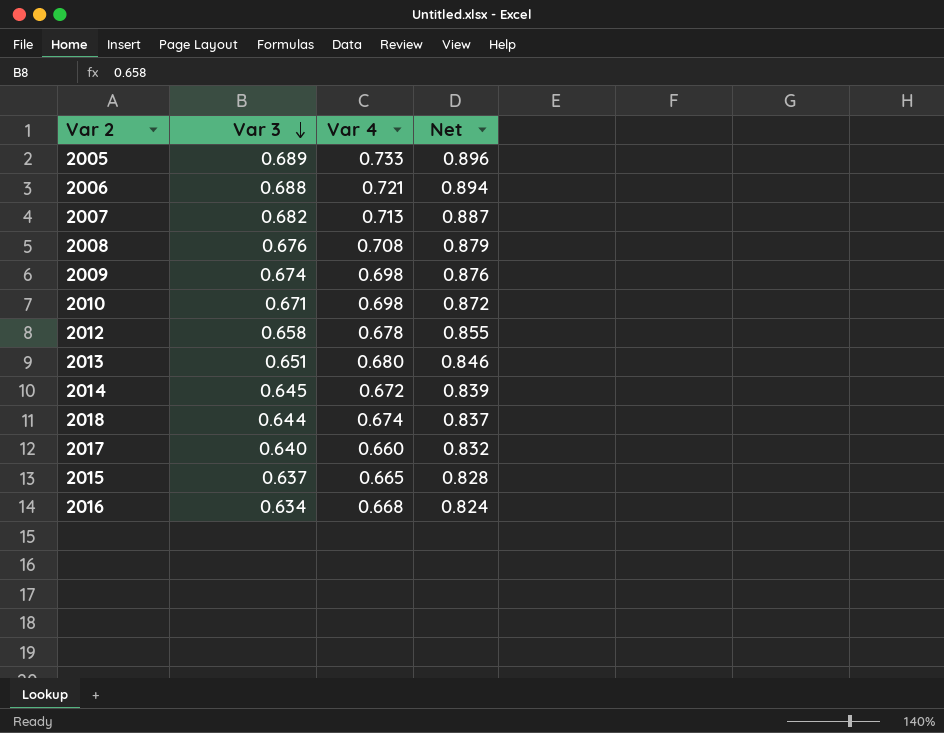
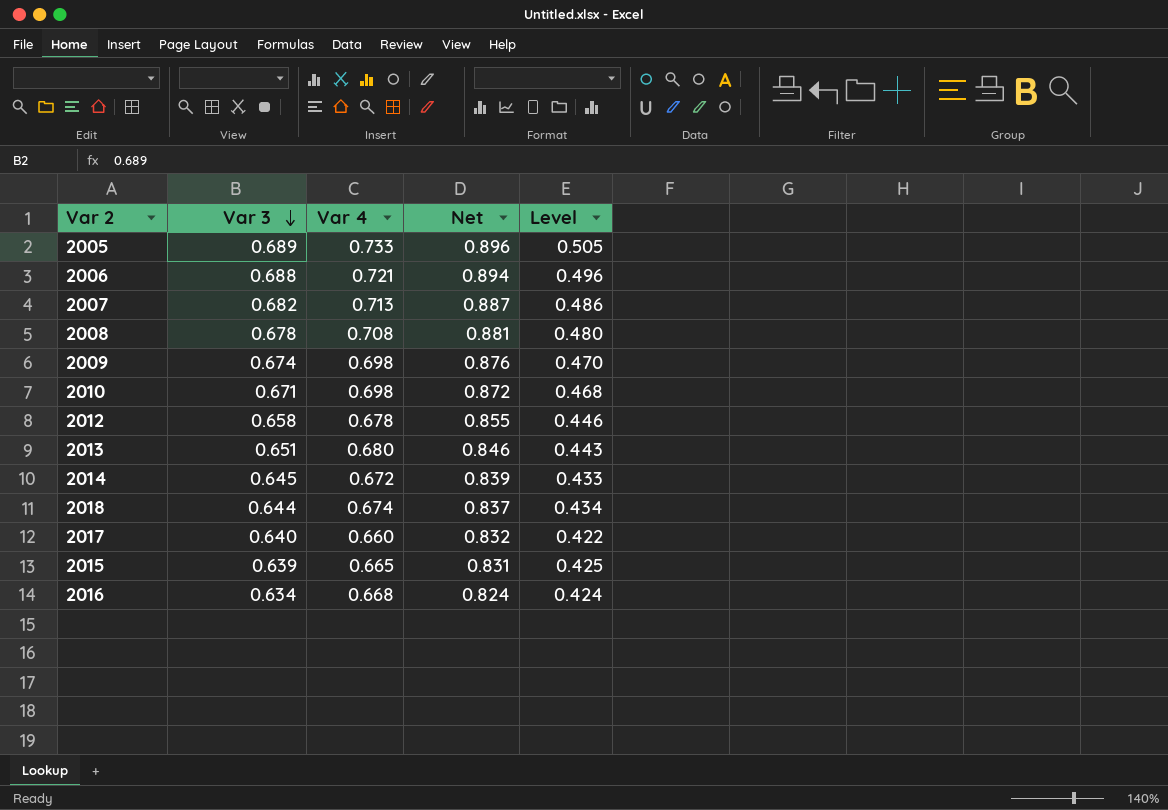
column Level | formula: none -> [Var 3] * [Var 4]
2008 | Var 3: 0.676 -> 0.678
2008 | Net: 0.879 -> 0.881
2015 | Var 3: 0.637 -> 0.639
2015 | Net: 0.828 -> 0.831

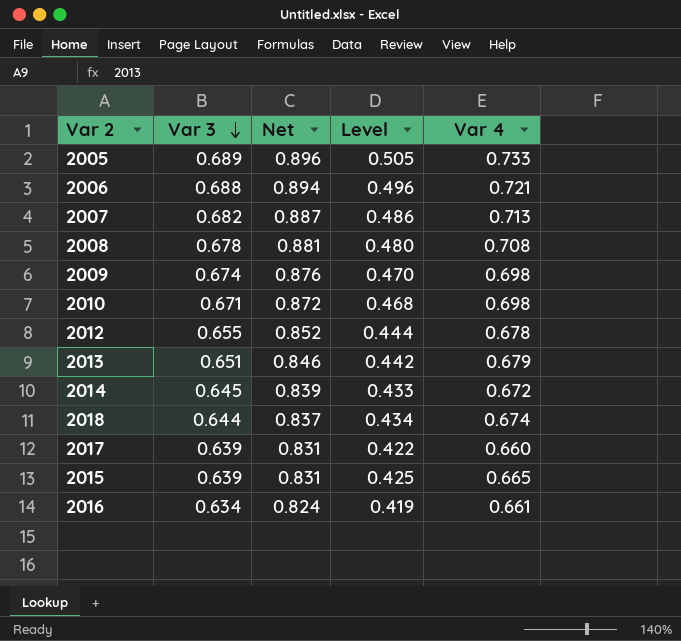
column Var 4 | position: 3 -> 5
2012 | Var 3: 0.658 -> 0.655
2012 | Net: 0.855 -> 0.852
2012 | Level: 0.446 -> 0.444
2013 | Level: 0.443 -> 0.442
2013 | Var 4: 0.680 -> 0.679
2017 | Var 3: 0.640 -> 0.639
2017 | Net: 0.832 -> 0.831
2016 | Level: 0.424 -> 0.419
2016 | Var 4: 0.668 -> 0.661

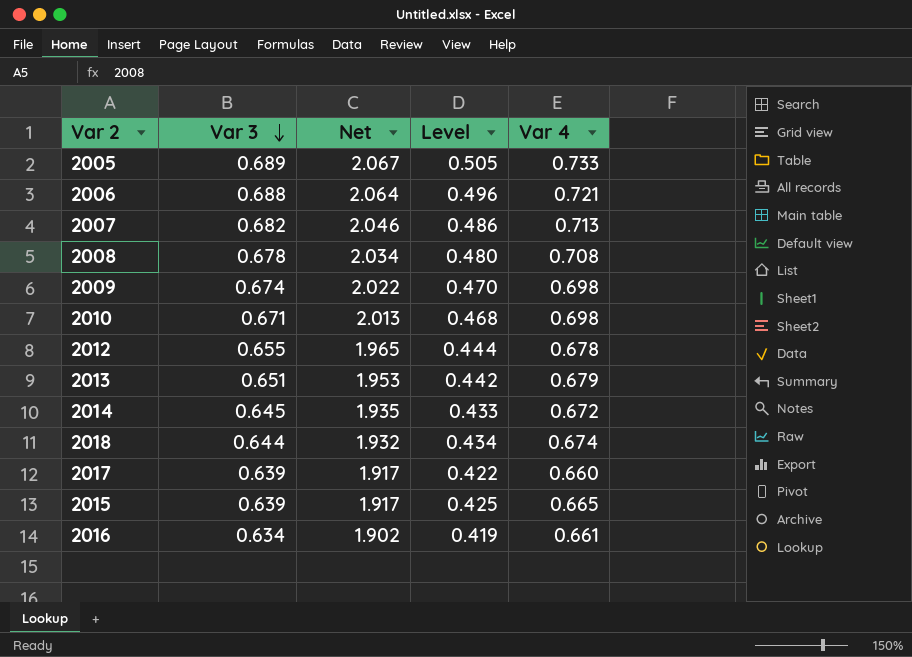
column Net | formula: [Var 3] * 1.3 -> [Var 3] * 3

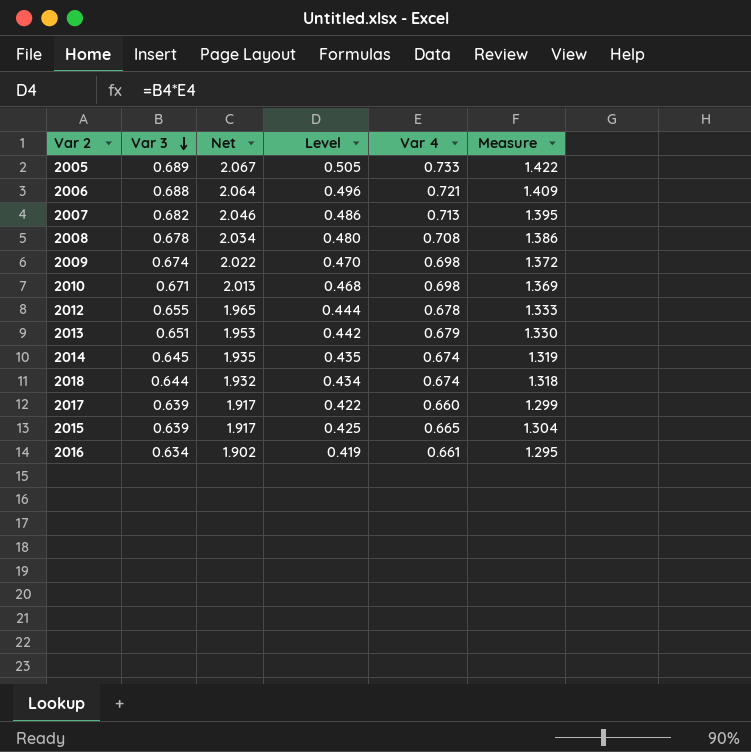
column Measure | formula: none -> [Var 3] + [Var 4]
2014 | Level: 0.433 -> 0.435
2014 | Var 4: 0.672 -> 0.674

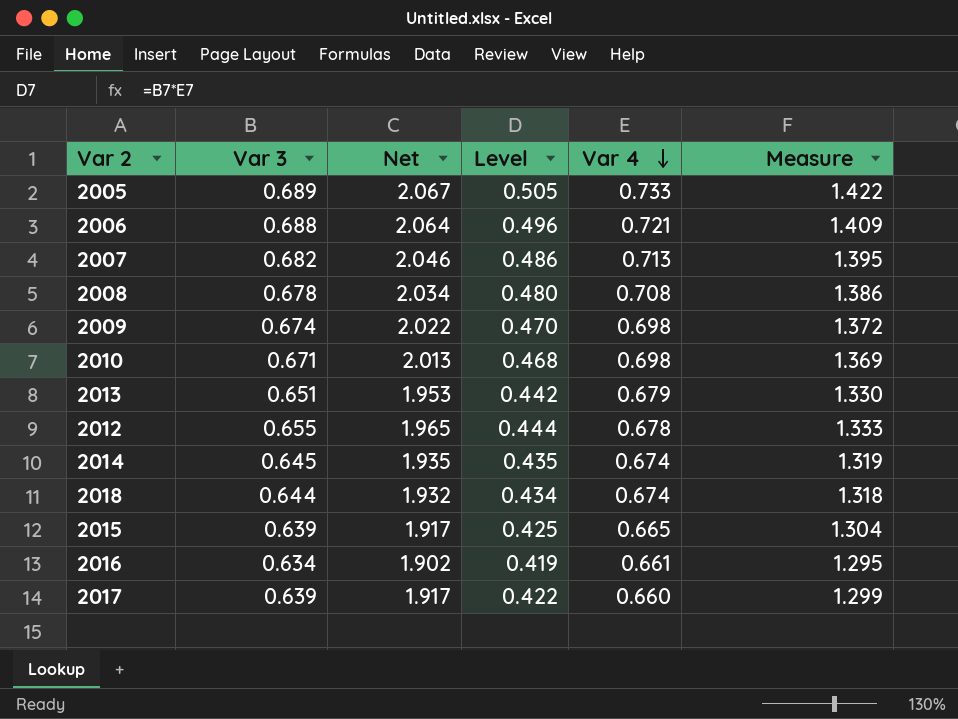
row order: Var 3 descending -> Var 4 descending

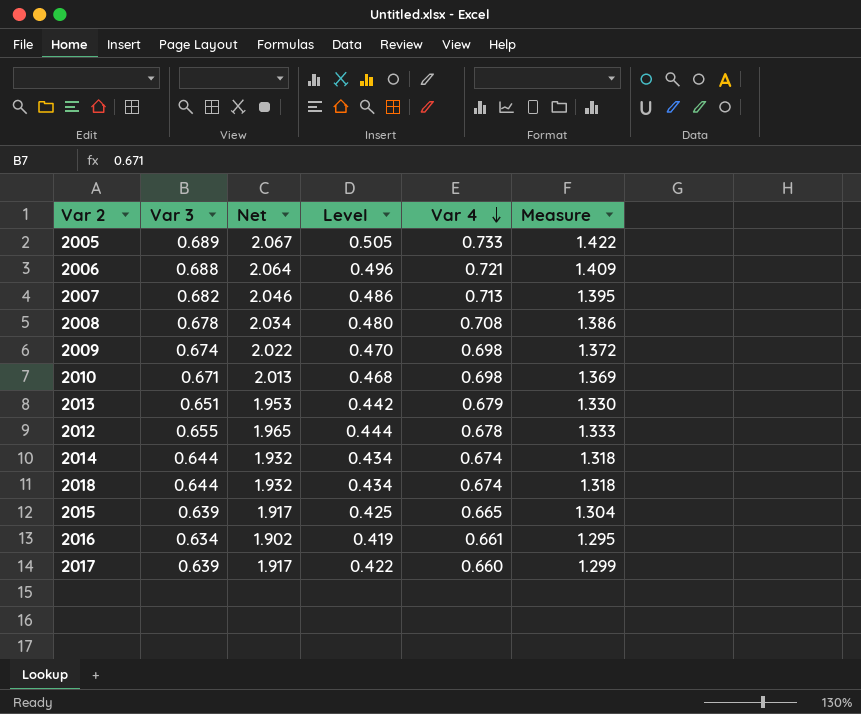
2014 | Var 3: 0.645 -> 0.644
2014 | Net: 1.935 -> 1.932
2014 | Level: 0.435 -> 0.434
2014 | Measure: 1.319 -> 1.318

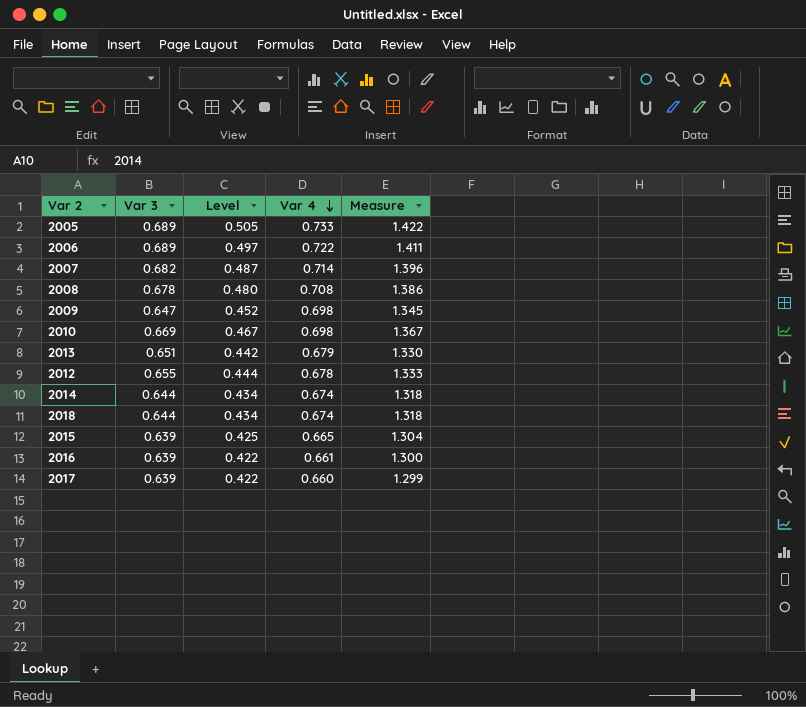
column Net | formula: [Var 3] * 3 -> none
2006 | Var 3: 0.688 -> 0.689
2006 | Level: 0.496 -> 0.497
2006 | Var 4: 0.721 -> 0.722
2006 | Measure: 1.409 -> 1.411
2007 | Level: 0.486 -> 0.487
2007 | Var 4: 0.713 -> 0.714
2007 | Measure: 1.395 -> 1.396
2009 | Var 3: 0.674 -> 0.647
2009 | Level: 0.470 -> 0.452
2009 | Measure: 1.372 -> 1.345
2010 | Var 3: 0.671 -> 0.669
2010 | Level: 0.468 -> 0.467
2010 | Measure: 1.369 -> 1.367
2016 | Var 3: 0.634 -> 0.639
2016 | Level: 0.419 -> 0.422
2016 | Measure: 1.295 -> 1.300

